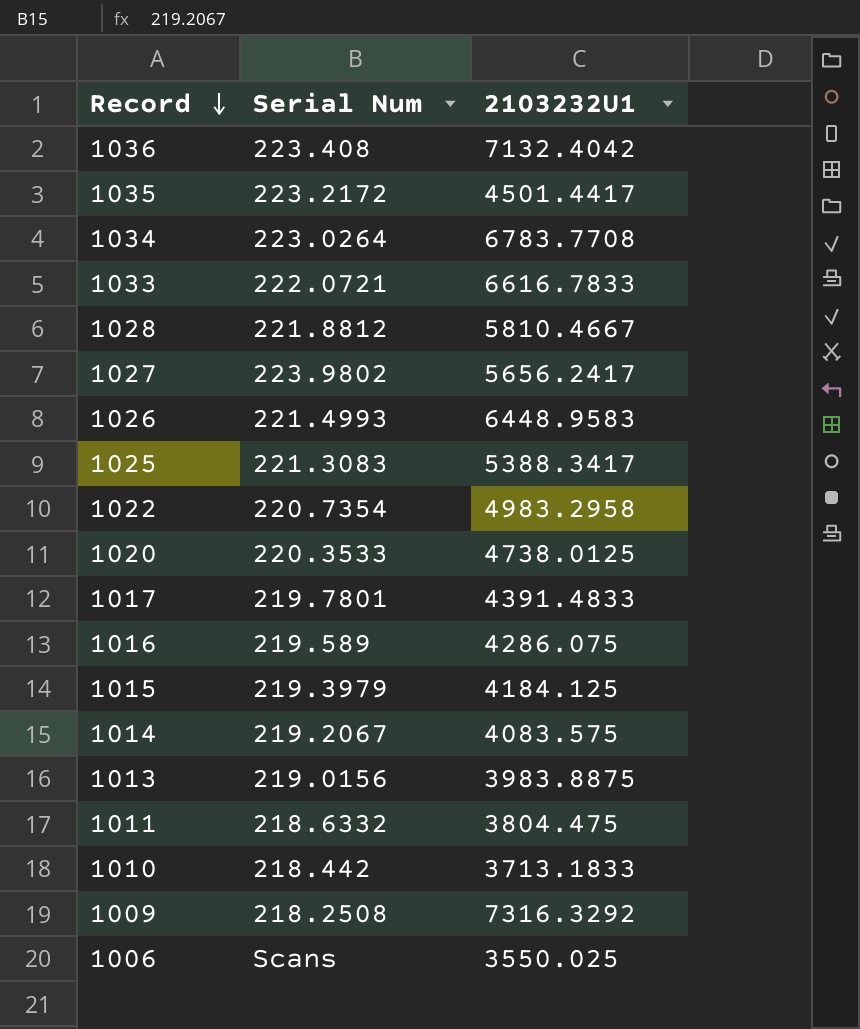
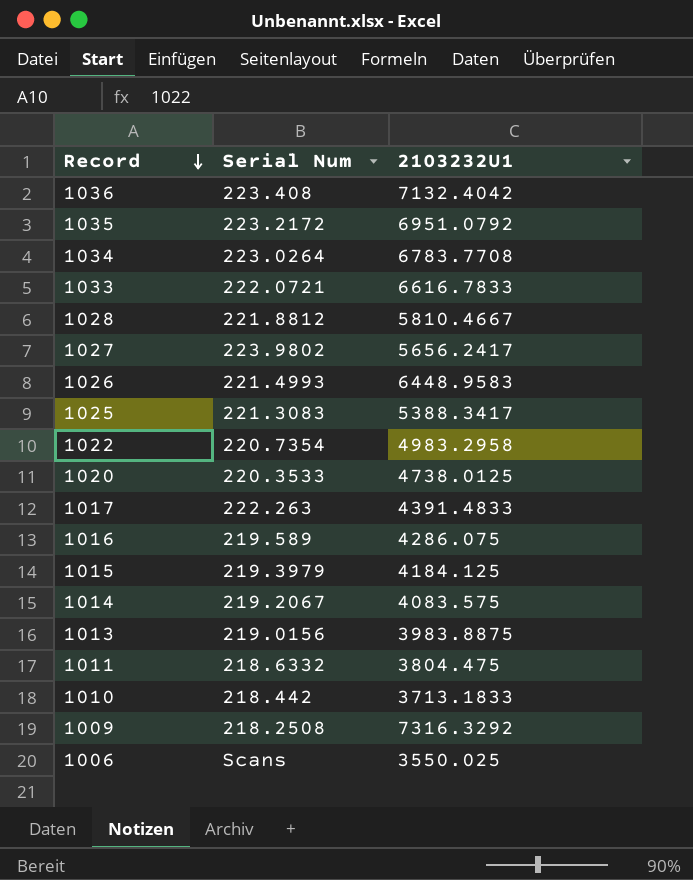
1035 | 2103232U1: 4501.4417 -> 6951.0792
1017 | Serial Num: 219.7801 -> 222.263

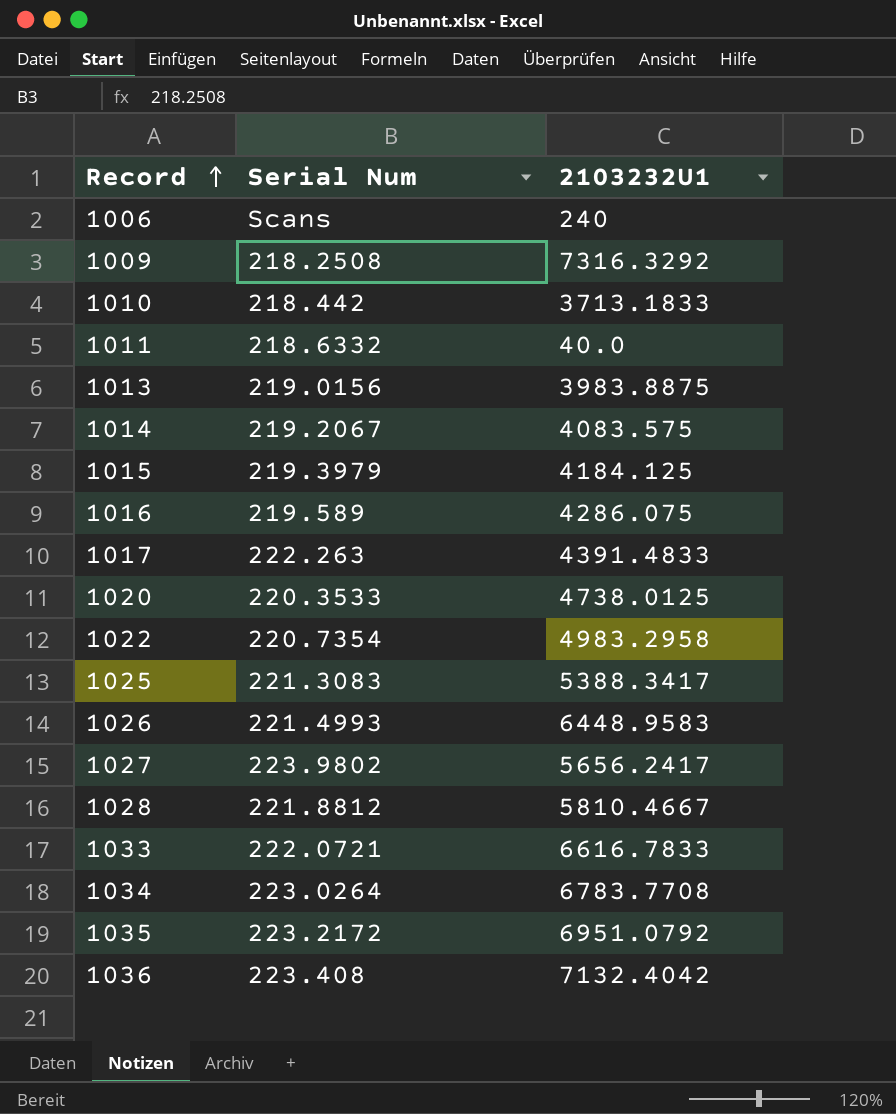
row order: Record descending -> Record ascending
1006 | 2103232U1: 3550.025 -> 240
1011 | 2103232U1: 3804.475 -> 40.0

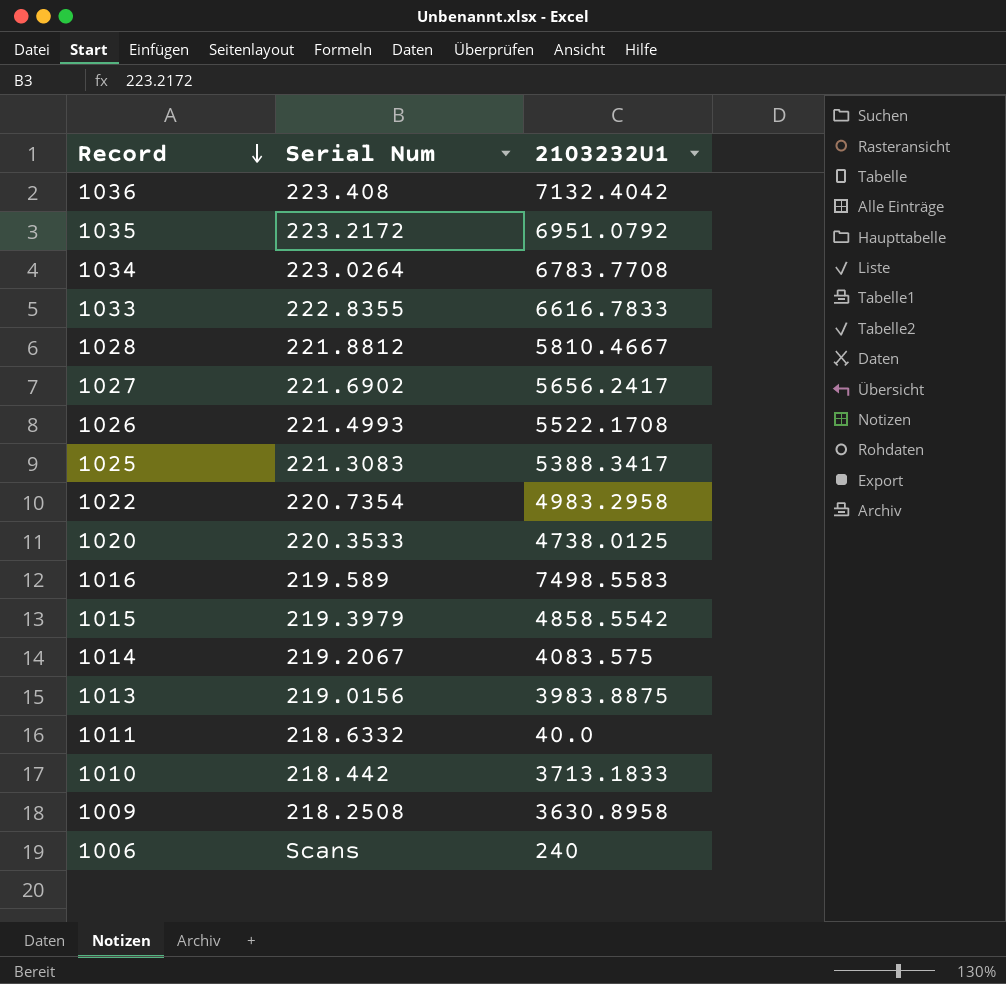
row order: Record ascending -> Record descending
row 1017: 222.263 | 4391.4833 -> none
1033 | Serial Num: 222.0721 -> 222.8355
1027 | Serial Num: 223.9802 -> 221.6902
1026 | 2103232U1: 6448.9583 -> 5522.1708
1016 | 2103232U1: 4286.075 -> 7498.5583
1015 | 2103232U1: 4184.125 -> 4858.5542
1009 | 2103232U1: 7316.3292 -> 3630.8958

